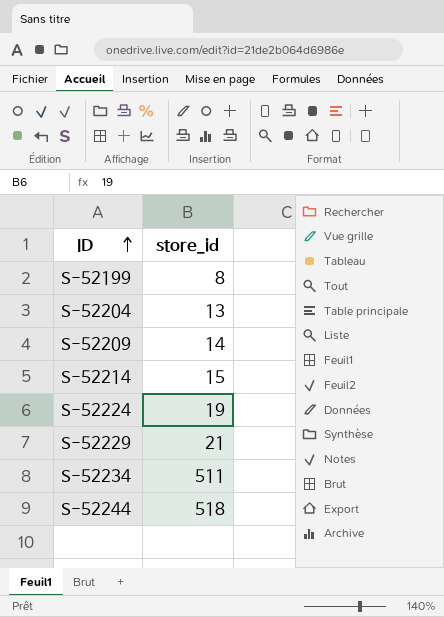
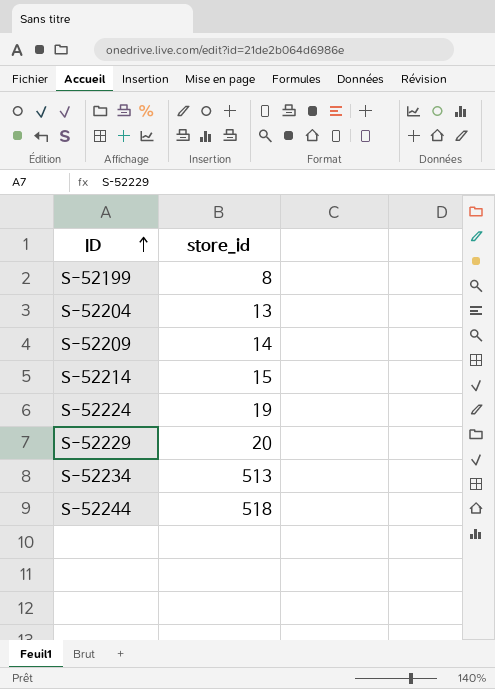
S-52229 | store_id: 21 -> 20
S-52234 | store_id: 511 -> 513

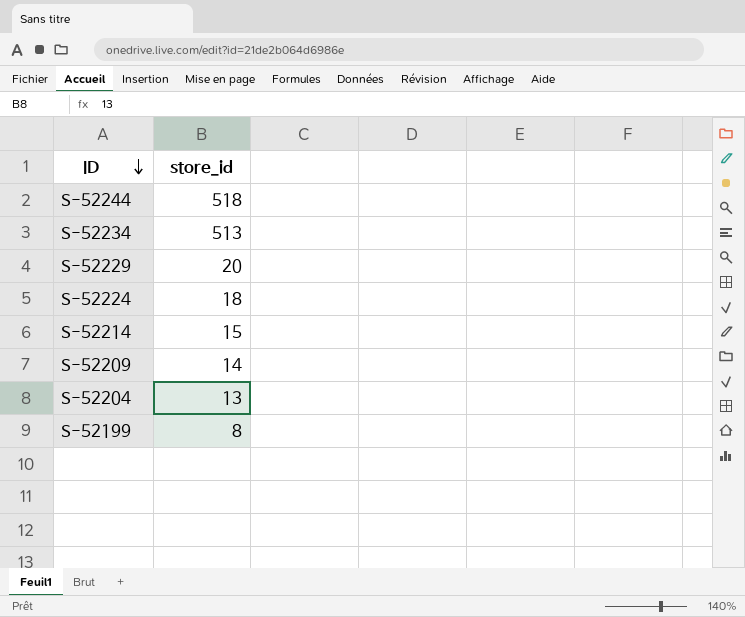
row order: ID ascending -> ID descending
S-52224 | store_id: 19 -> 18

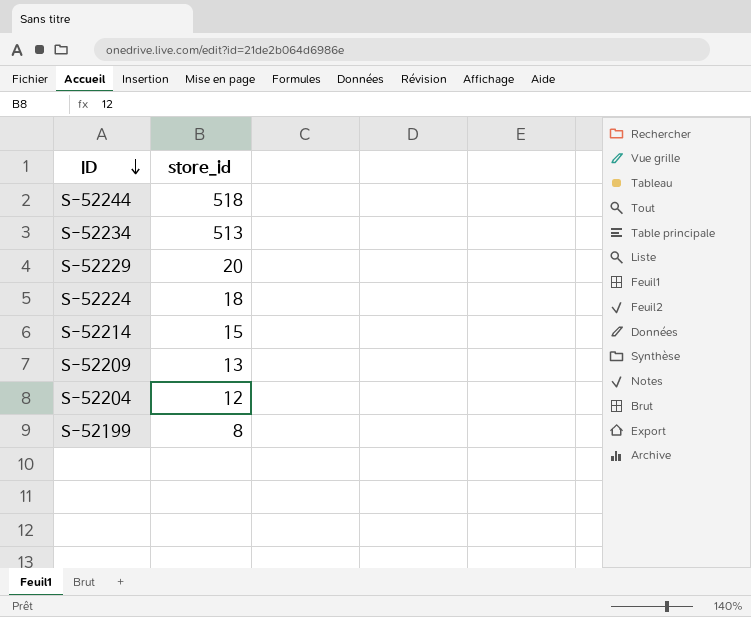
S-52209 | store_id: 14 -> 13
S-52204 | store_id: 13 -> 12

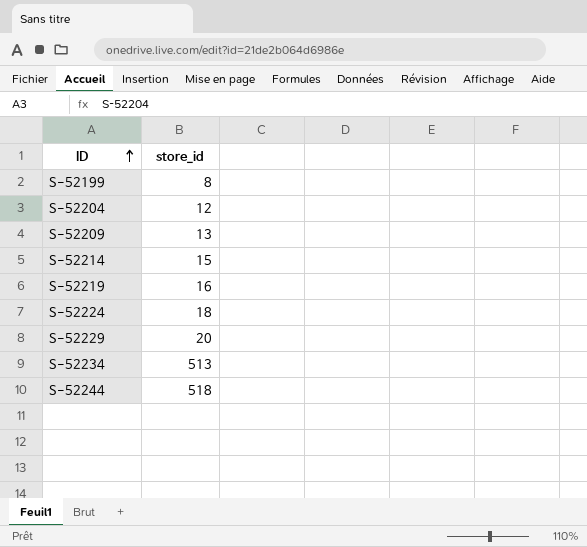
row order: ID descending -> ID ascending
row S-52219: none -> 16

